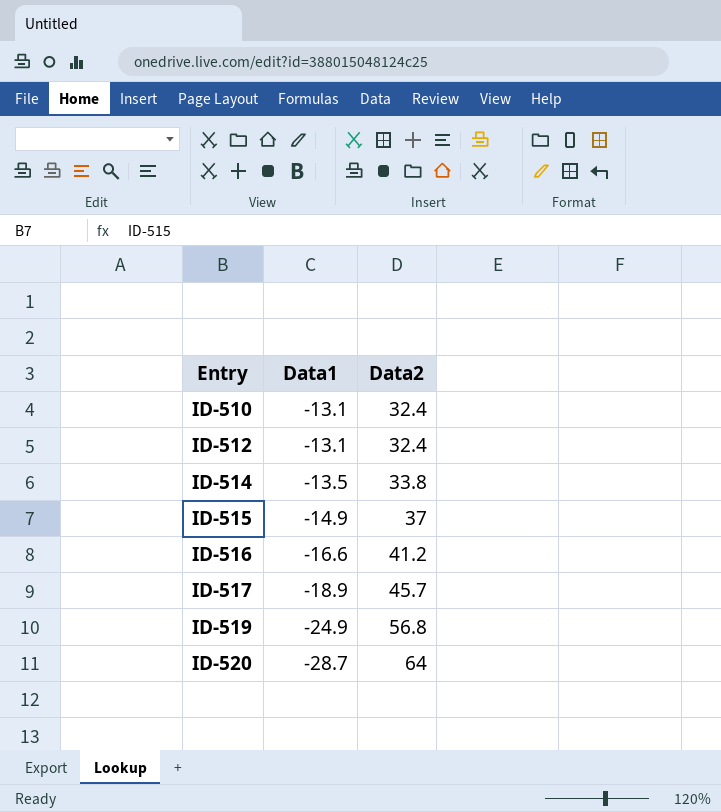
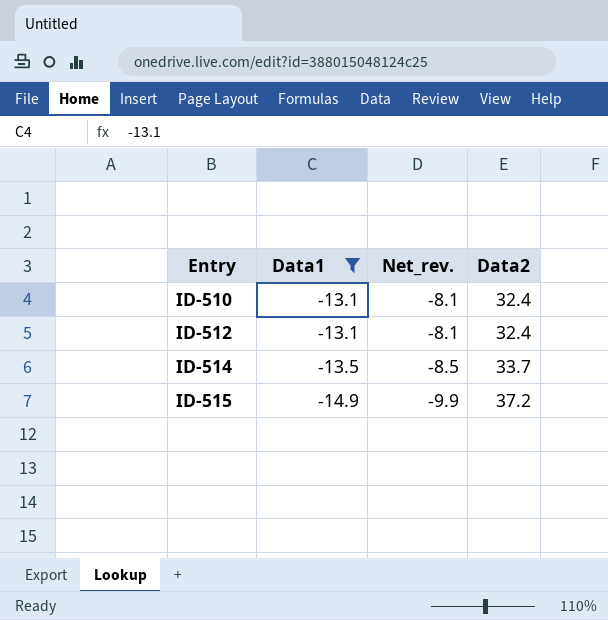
filter: none -> Data1 >= -14.9
column Net_rev. | formula: none -> [Data1] + 5
ID-514 | Data2: 33.8 -> 33.7
ID-515 | Data2: 37 -> 37.2

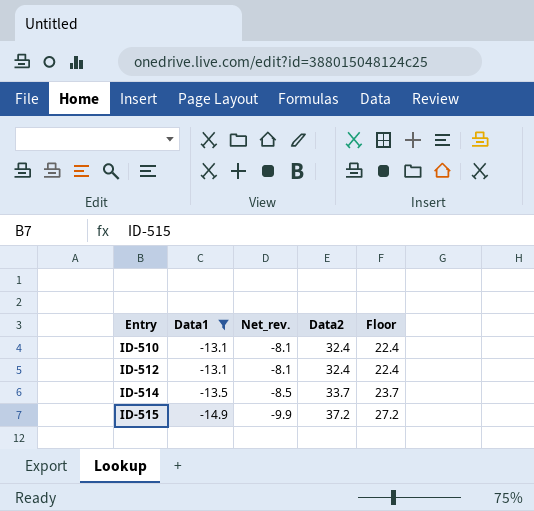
column Floor | formula: none -> [Data2] - 10

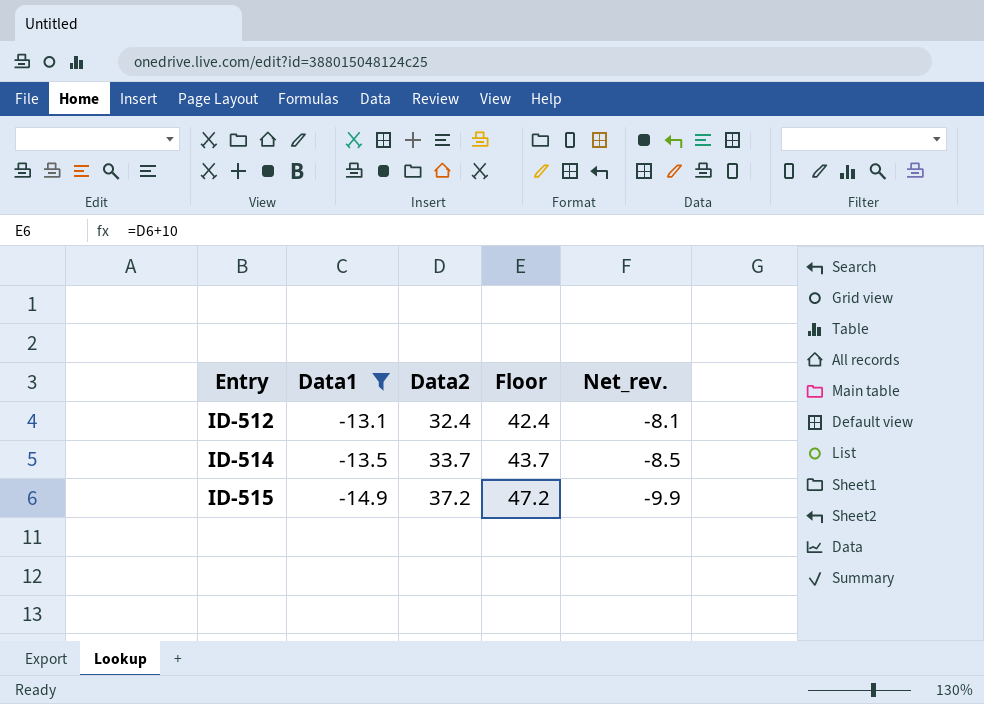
column Floor | formula: [Data2] - 10 -> [Data2] + 10
column Net_rev. | position: 3 -> 5
row ID-510: -13.1 | -8.1 | 32.4 | 22.4 -> none

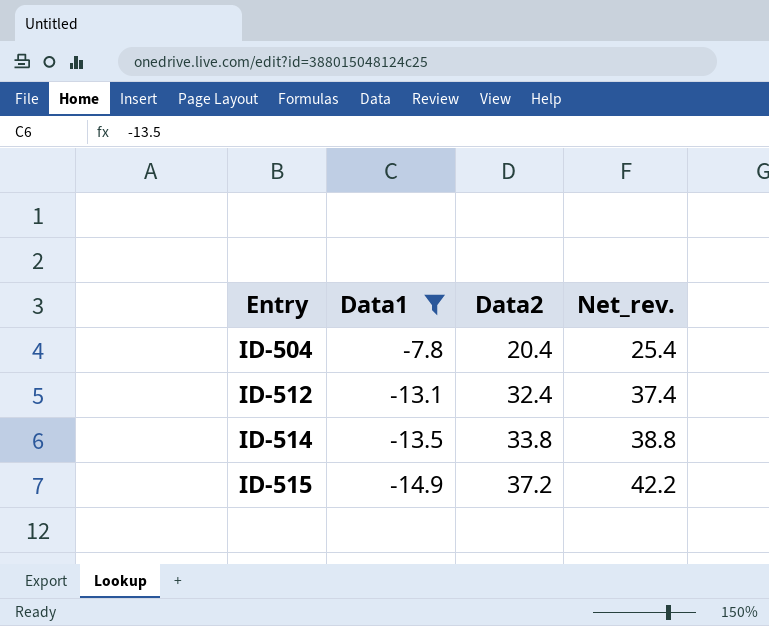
column Floor | formula: [Data2] + 10 -> none
column Net_rev. | formula: [Data1] + 5 -> [Data2] + 5
row ID-504: none -> -7.8 | 20.4 | 25.4
ID-514 | Data2: 33.7 -> 33.8

